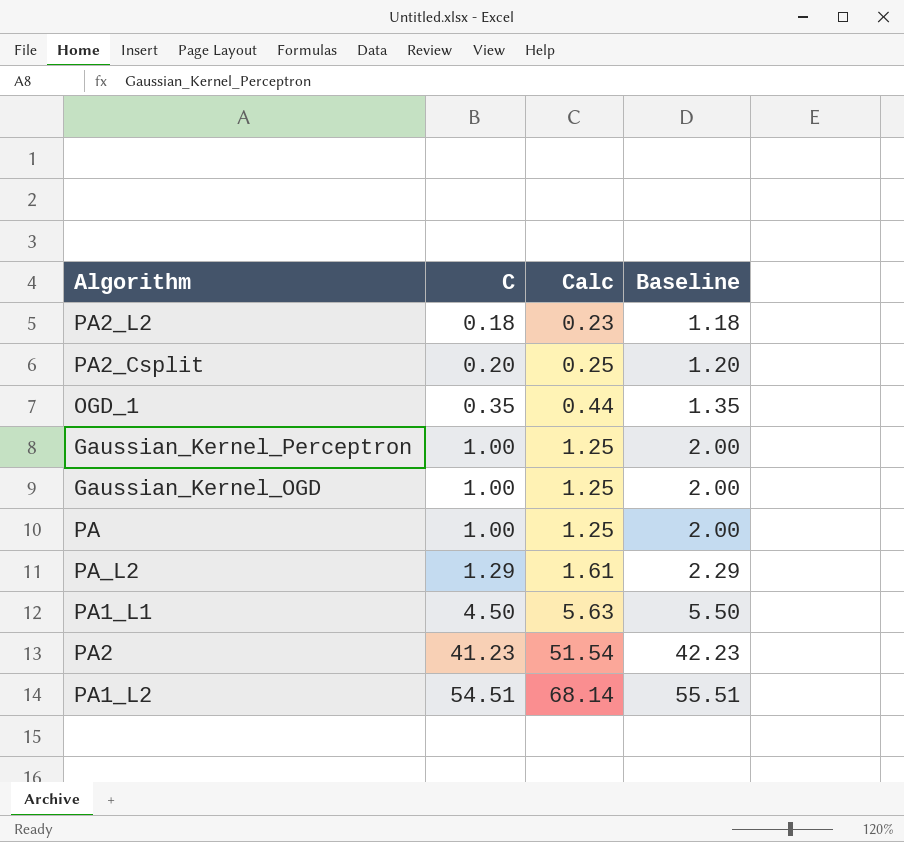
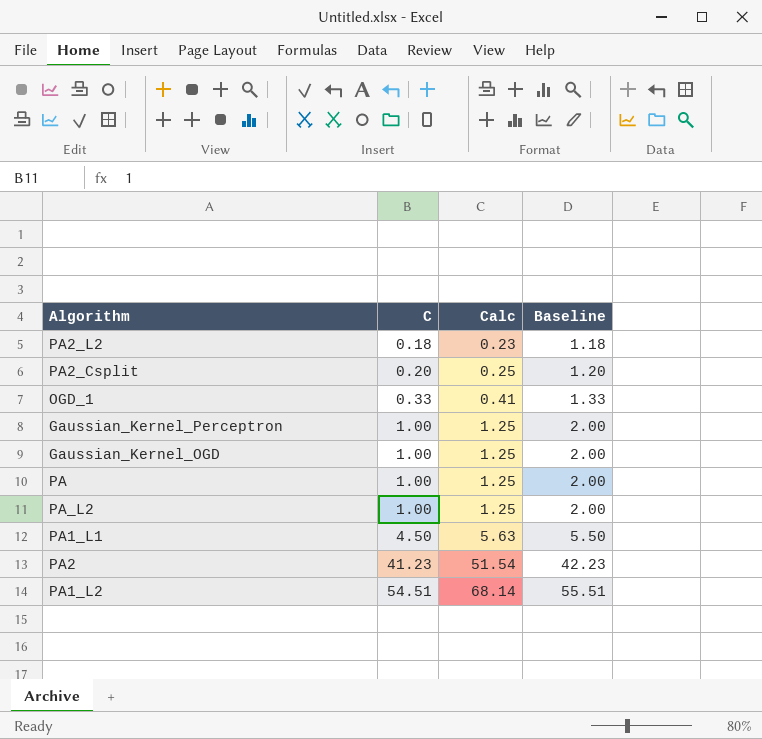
OGD_1 | C: 0.35 -> 0.33
OGD_1 | Calc: 0.44 -> 0.41
OGD_1 | Baseline: 1.35 -> 1.33
PA_L2 | C: 1.29 -> 1.00
PA_L2 | Calc: 1.61 -> 1.25
PA_L2 | Baseline: 2.29 -> 2.00

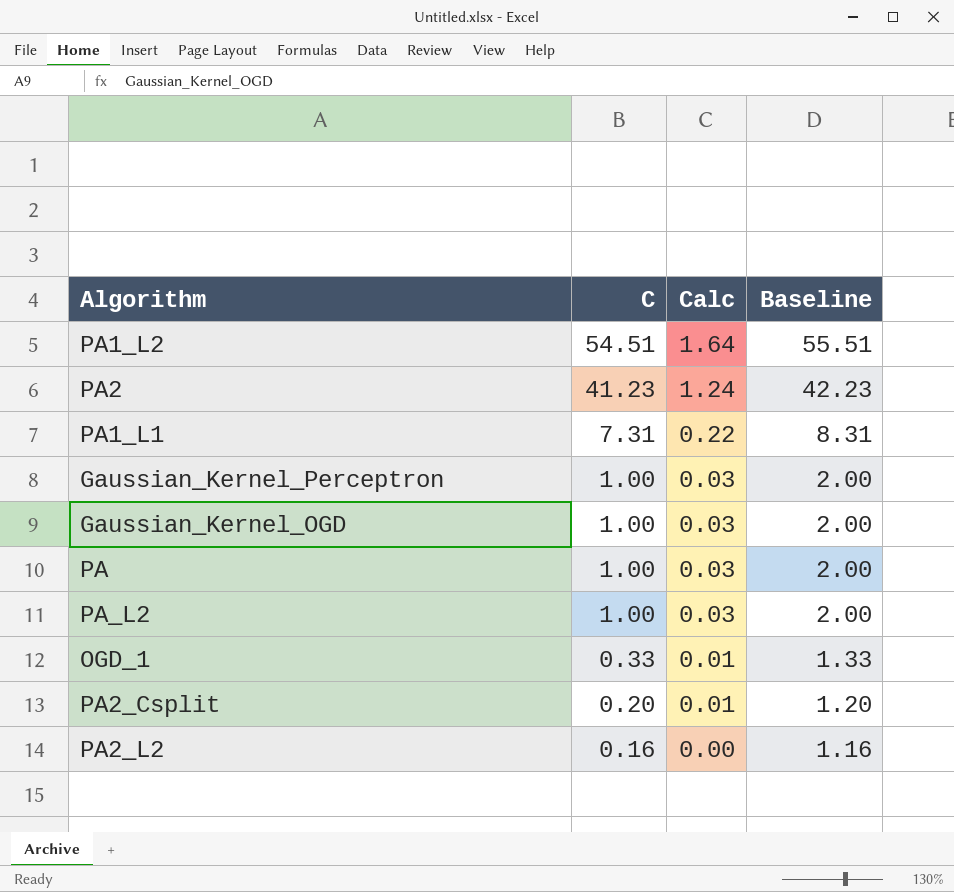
row order: C ascending -> C descending
column Calc | formula: [C] * 1.25 -> [C] * 0.03
PA1_L1 | C: 4.50 -> 7.31
PA1_L1 | Baseline: 5.50 -> 8.31
PA2_L2 | C: 0.18 -> 0.16
PA2_L2 | Baseline: 1.18 -> 1.16

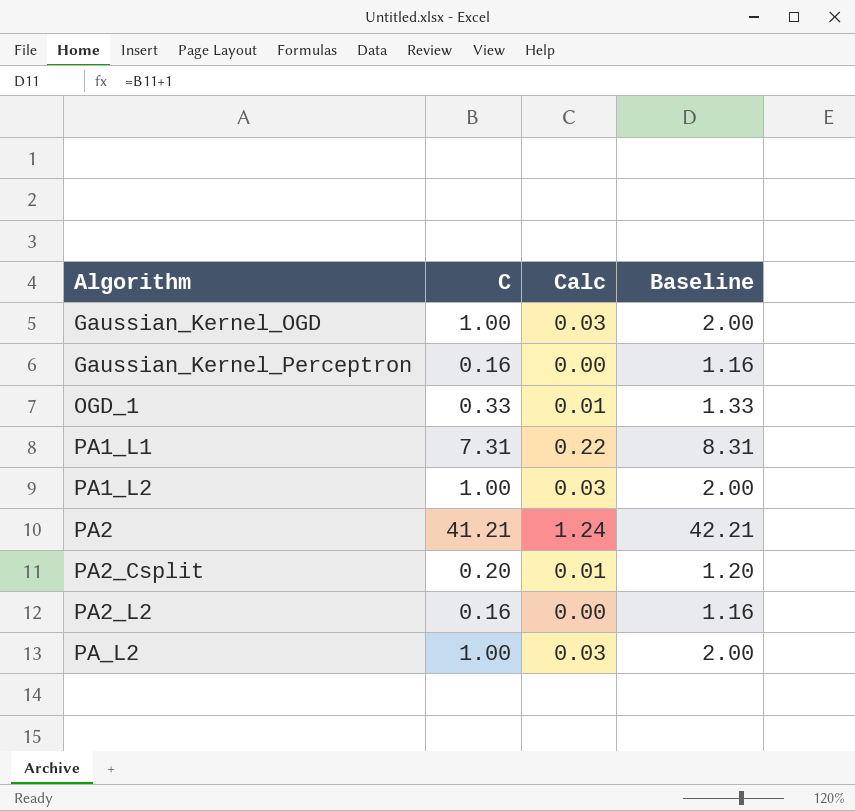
row order: C descending -> Algorithm ascending
row PA: 1.00 | 0.03 | 2.00 -> none
Gaussian_Kernel_Perceptron | C: 1.00 -> 0.16
Gaussian_Kernel_Perceptron | Calc: 0.03 -> 0.00
Gaussian_Kernel_Perceptron | Baseline: 2.00 -> 1.16
PA1_L2 | C: 54.51 -> 1.00
PA1_L2 | Calc: 1.64 -> 0.03
PA1_L2 | Baseline: 55.51 -> 2.00
PA2 | C: 41.23 -> 41.21
PA2 | Baseline: 42.23 -> 42.21

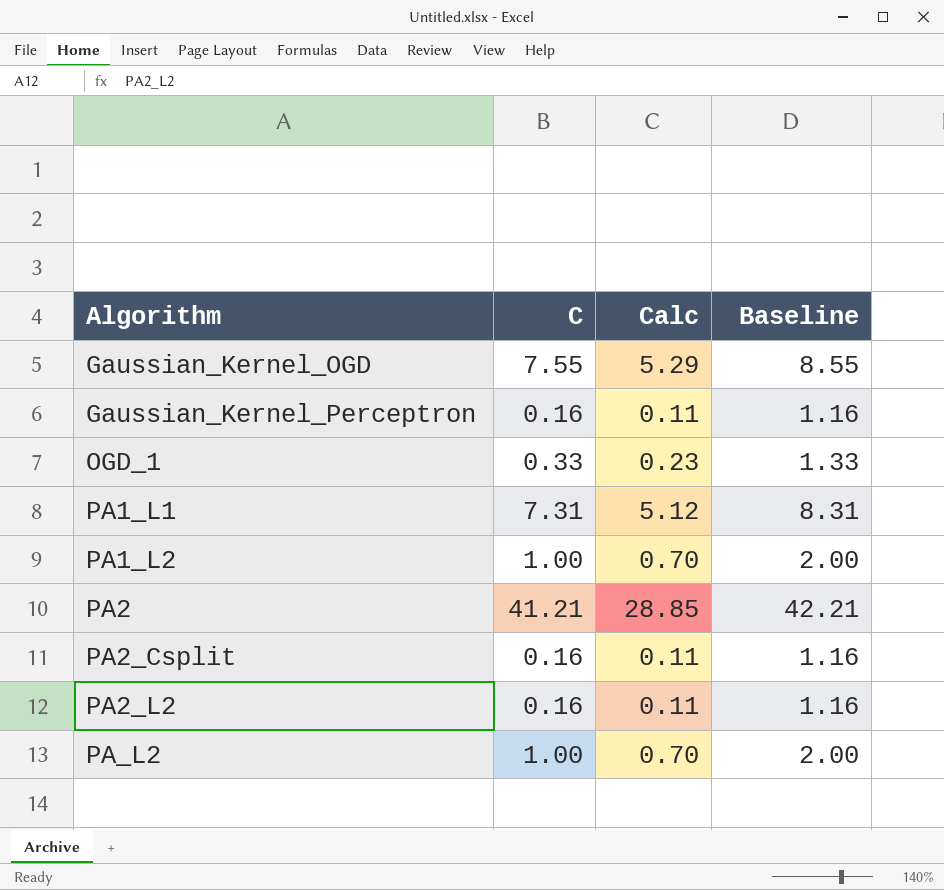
column Calc | formula: [C] * 0.03 -> [C] * 0.7
Gaussian_Kernel_OGD | C: 1.00 -> 7.55
Gaussian_Kernel_OGD | Baseline: 2.00 -> 8.55
PA2_Csplit | C: 0.20 -> 0.16
PA2_Csplit | Baseline: 1.20 -> 1.16

